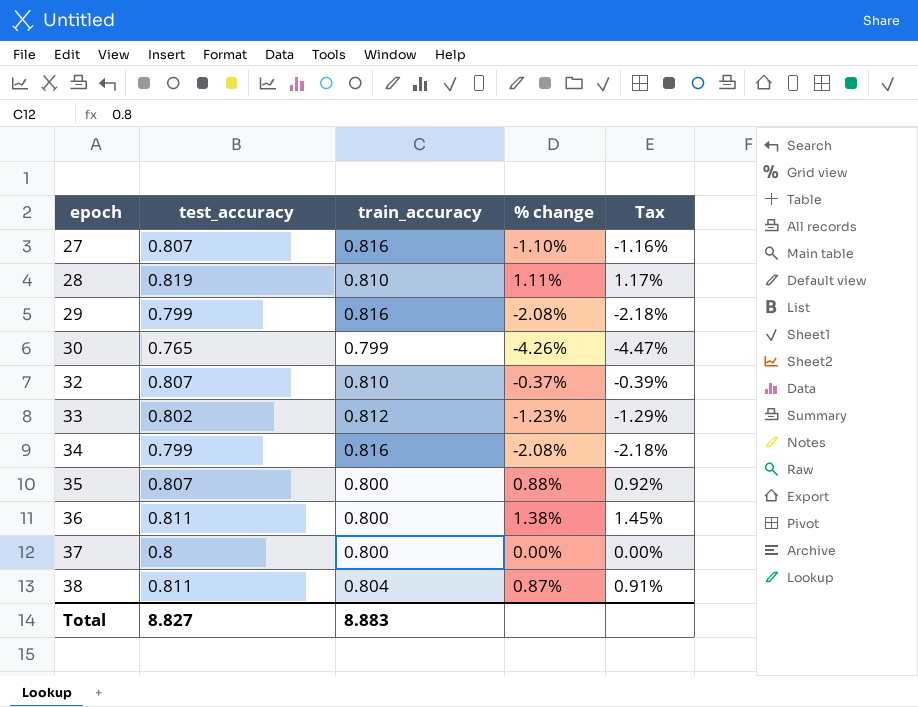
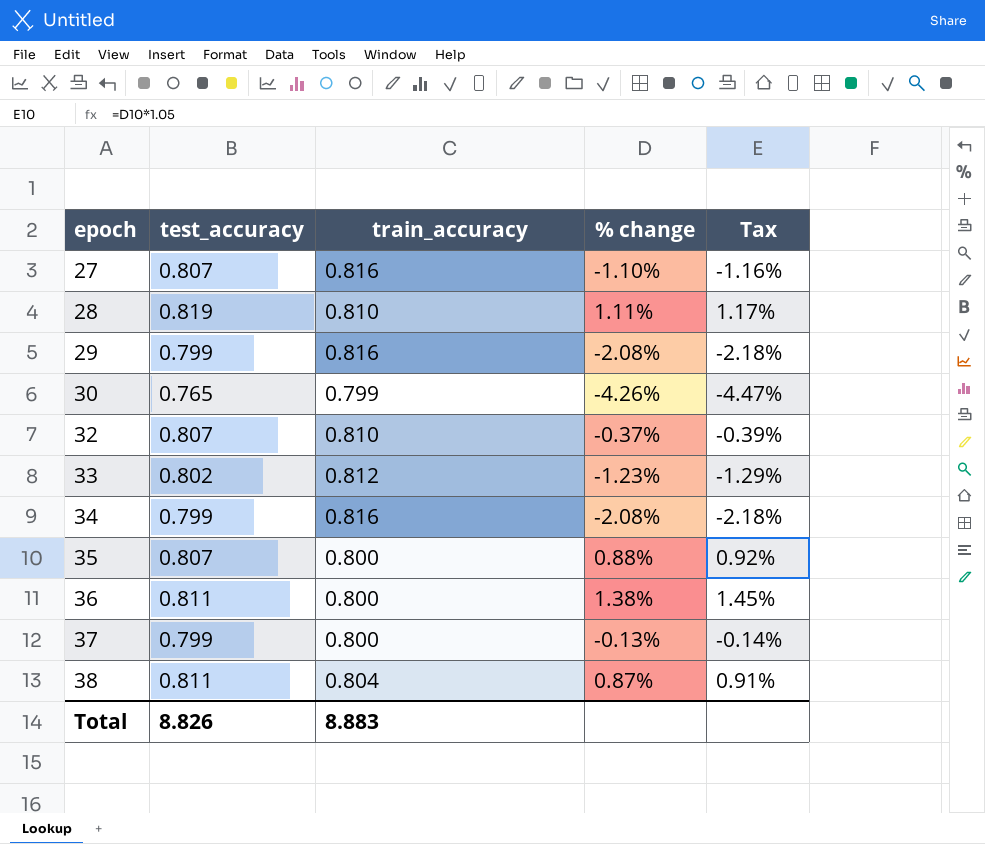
37 | test_accuracy: 0.8 -> 0.799
37 | % change: 0.00% -> -0.13%
37 | Tax: 0.00% -> -0.14%
Total | test_accuracy: 8.827 -> 8.826

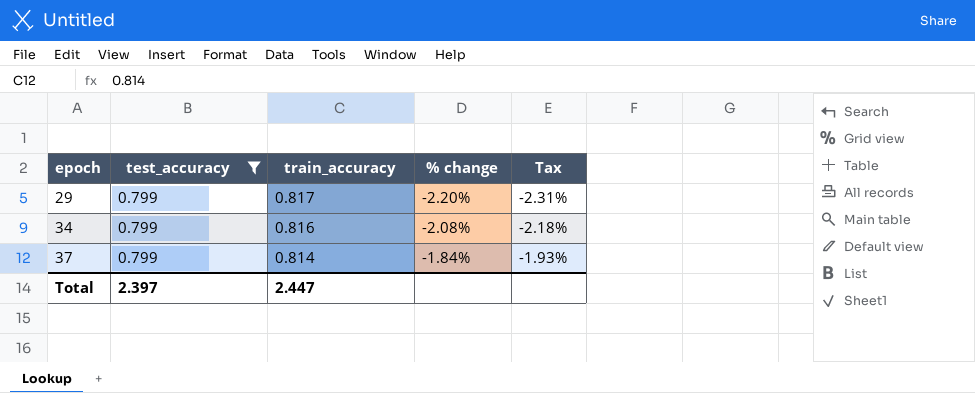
filter: none -> test_accuracy = 0.799
29 | train_accuracy: 0.816 -> 0.817
29 | % change: -2.08% -> -2.20%
29 | Tax: -2.18% -> -2.31%
37 | train_accuracy: 0.800 -> 0.814
37 | % change: -0.13% -> -1.84%
37 | Tax: -0.14% -> -1.93%
Total | test_accuracy: 8.826 -> 2.397
Total | train_accuracy: 8.883 -> 2.447

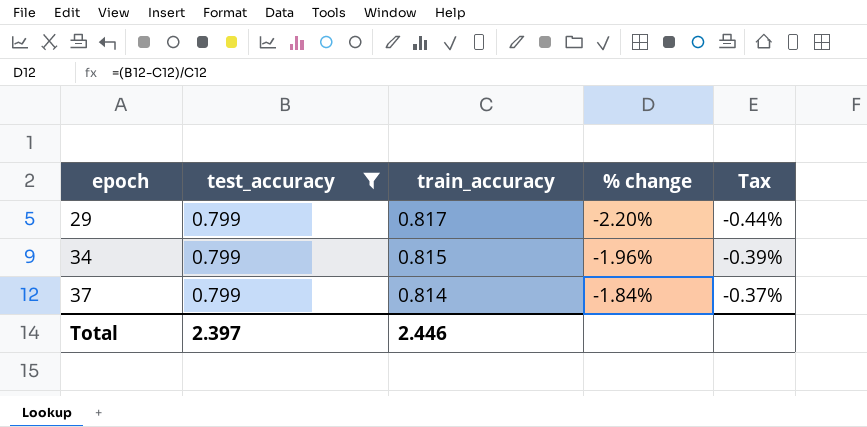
column Tax | formula: [% change] * 1.05 -> [% change] * 0.2
34 | train_accuracy: 0.816 -> 0.815
34 | % change: -2.08% -> -1.96%
Total | train_accuracy: 2.447 -> 2.446

